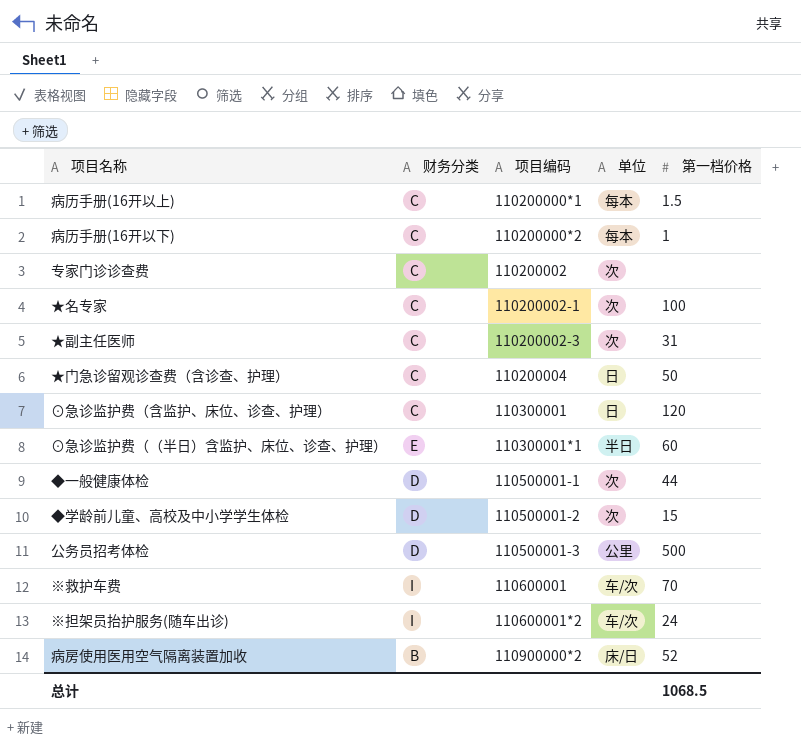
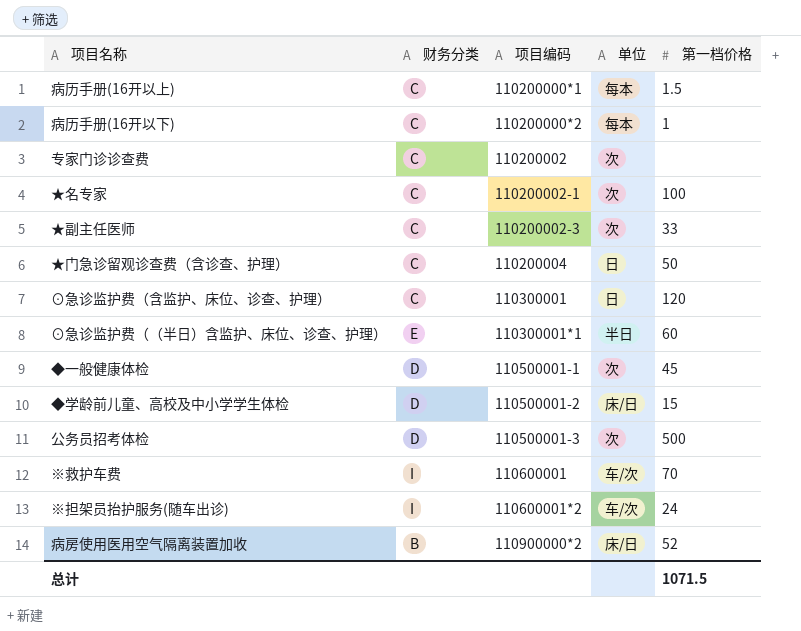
★副主任医师 | 第一档价格: 31 -> 33
◆一般健康体检 | 第一档价格: 44 -> 45
◆学龄前儿童、高校及中小学学生体检 | 单位: 次 -> 床/日
公务员招考体检 | 单位: 公里 -> 次
总计 | 第一档价格: 1068.5 -> 1071.5

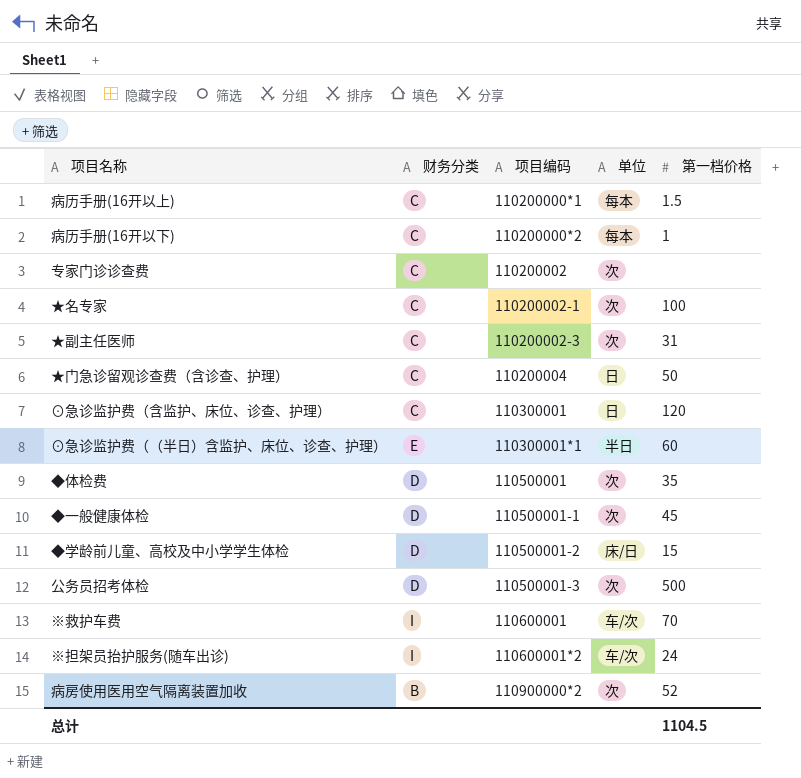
★副主任医师 | 第一档价格: 33 -> 31
row ◆体检费: none -> D | 110500001 | 次 | 35
病房使用医用空气隔离装置加收 | 单位: 床/日 -> 次
总计 | 第一档价格: 1071.5 -> 1104.5

